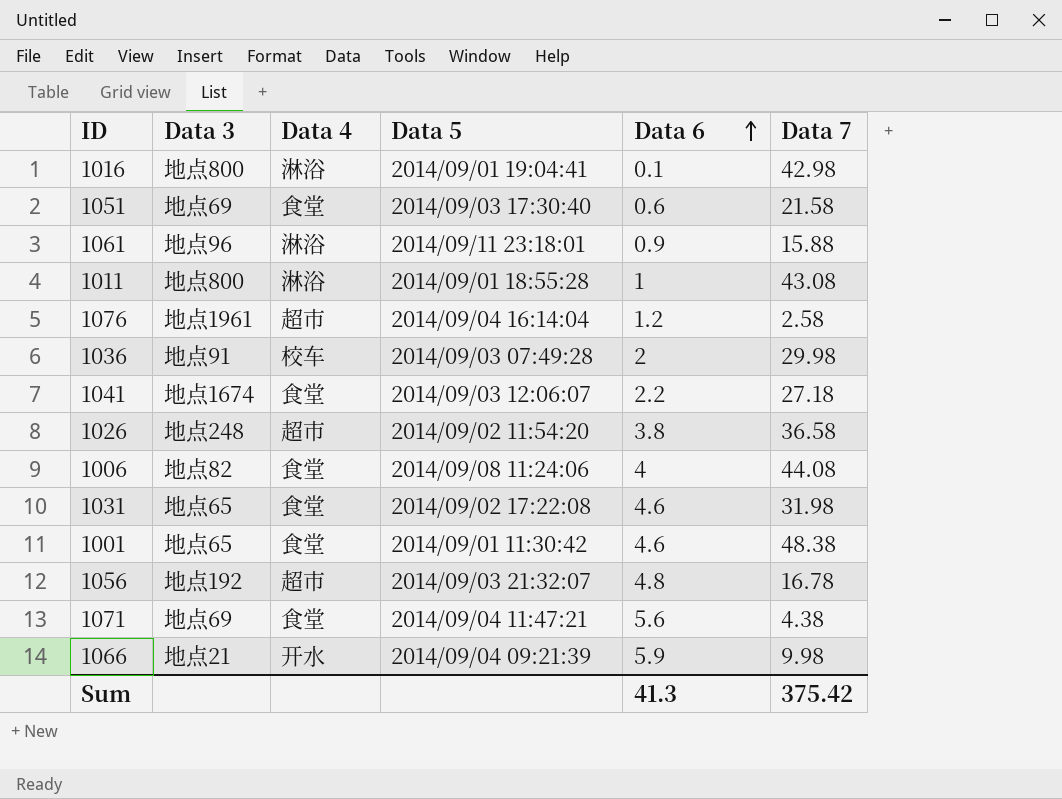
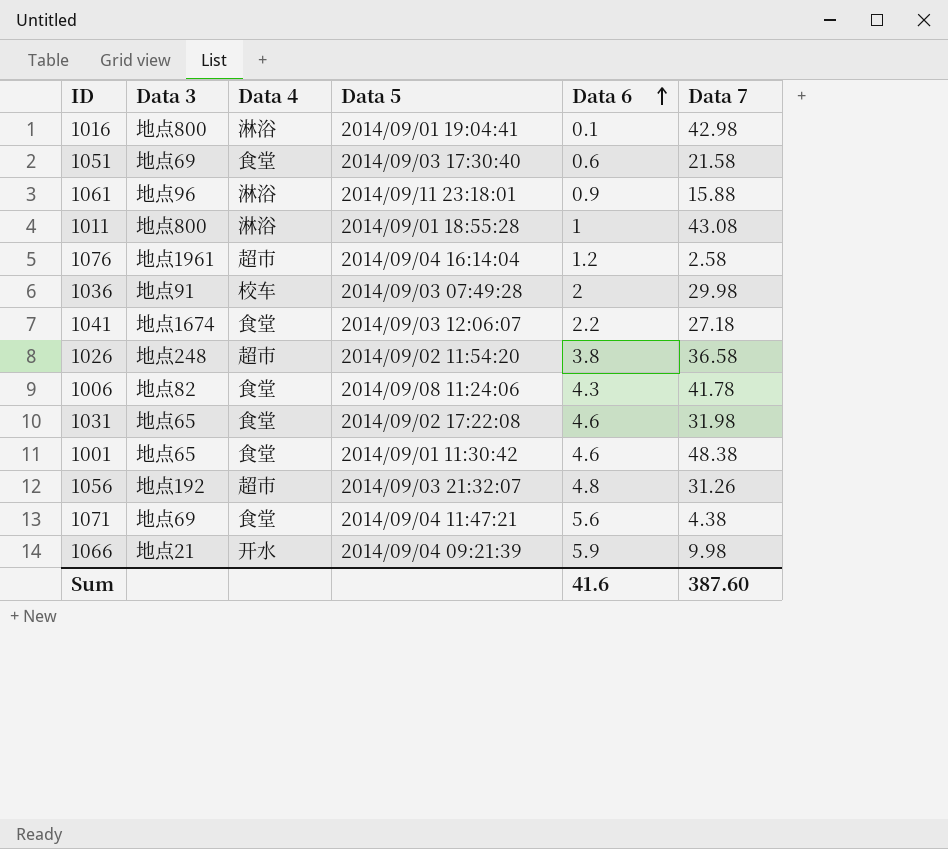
1006 | Data 6: 4 -> 4.3
1006 | Data 7: 44.08 -> 41.78
1056 | Data 7: 16.78 -> 31.26
Sum | Data 6: 41.3 -> 41.6
Sum | Data 7: 375.42 -> 387.60

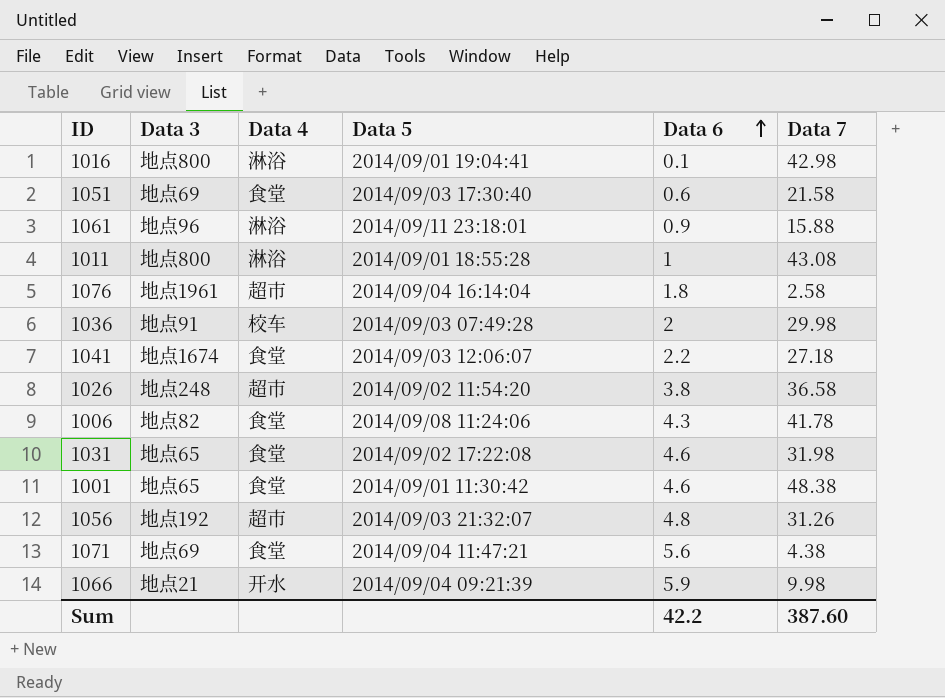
1076 | Data 6: 1.2 -> 1.8
Sum | Data 6: 41.6 -> 42.2

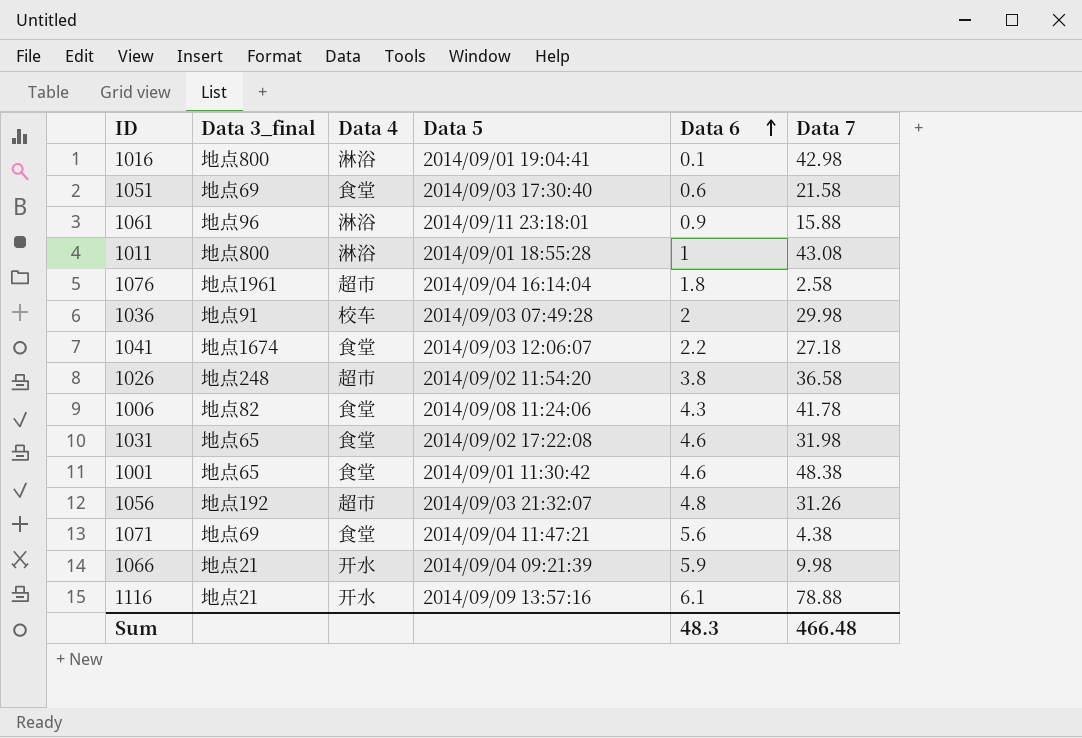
column name: Data 3 -> Data 3_final
row 1116: none -> 地点21 | 开水 | 2014/09/09 13:57:16 | 6.1 | 78.88
Sum | Data 6: 42.2 -> 48.3
Sum | Data 7: 387.60 -> 466.48

